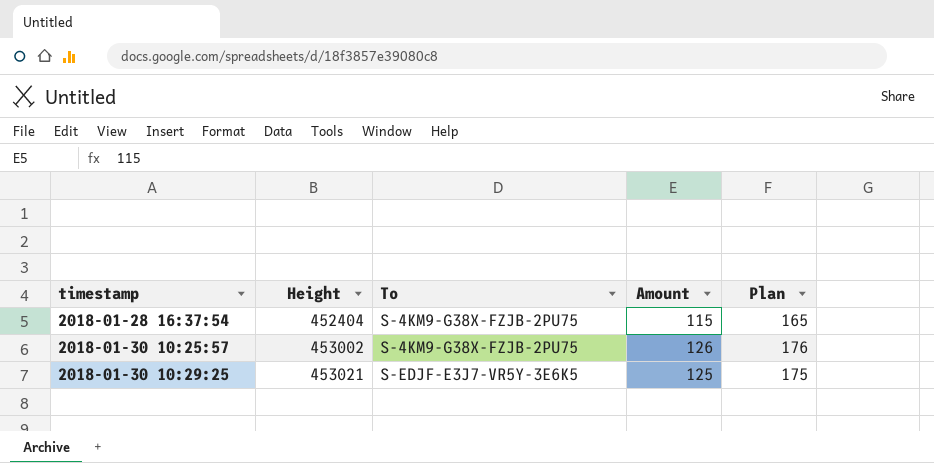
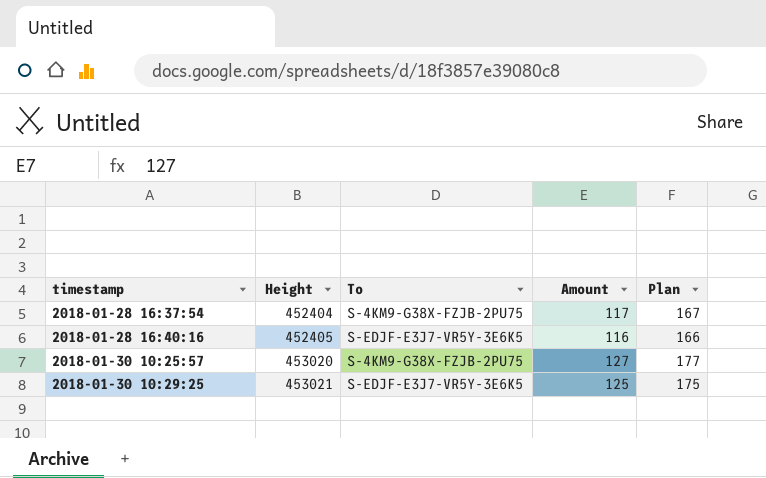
2018-01-28 16:37:54 | Amount: 115 -> 117
2018-01-28 16:37:54 | Plan: 165 -> 167
row 2018-01-28 16:40:16: none -> 452405 | S-EDJF-E3J7-VR5Y-3E6K5 | 116 | 166
2018-01-30 10:25:57 | Height: 453002 -> 453020
2018-01-30 10:25:57 | Amount: 126 -> 127
2018-01-30 10:25:57 | Plan: 176 -> 177

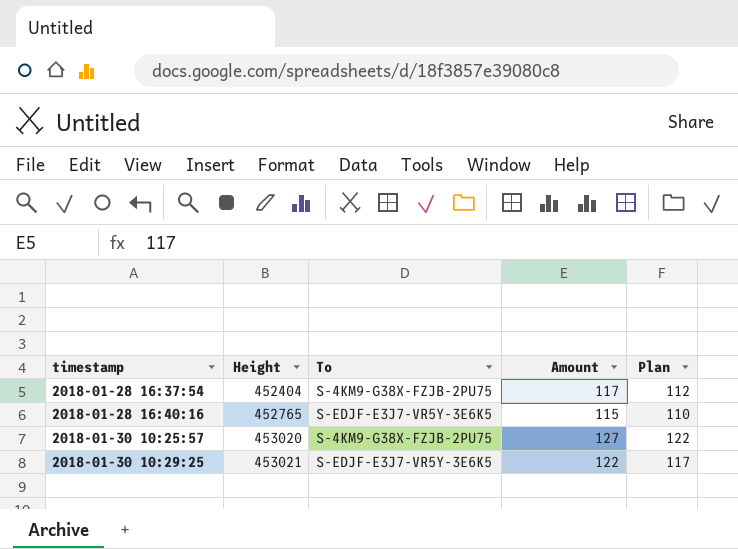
column Plan | formula: [Amount] + 50 -> [Amount] - 5
2018-01-28 16:40:16 | Height: 452405 -> 452765
2018-01-28 16:40:16 | Amount: 116 -> 115
2018-01-30 10:29:25 | Amount: 125 -> 122

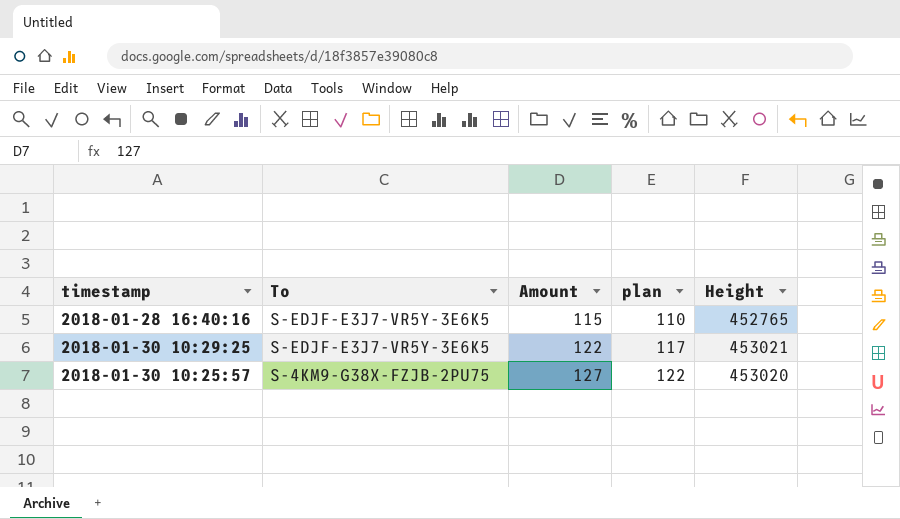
row order: timestamp ascending -> To descending
column name: Plan -> plan
column Height | position: 2 -> 5
row 2018-01-28 16:37:54: 452404 | S-4KM9-G38X-FZJB-2PU75 | 117 | 112 -> none

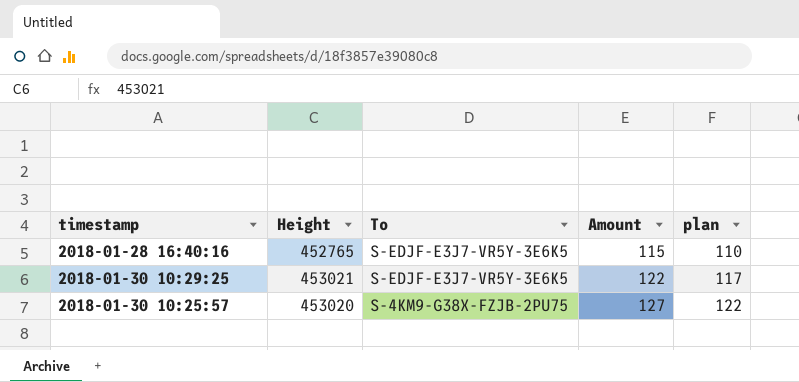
column Height | position: 5 -> 2

